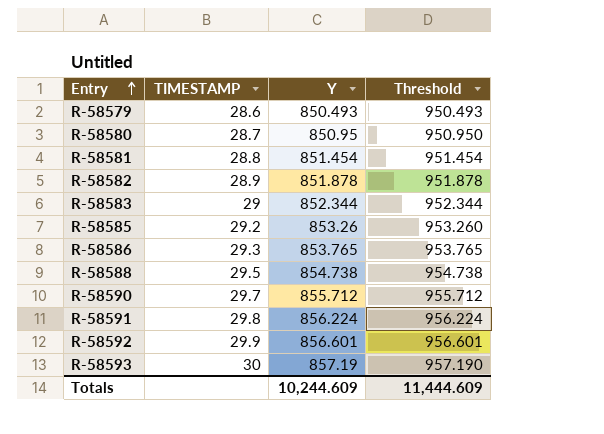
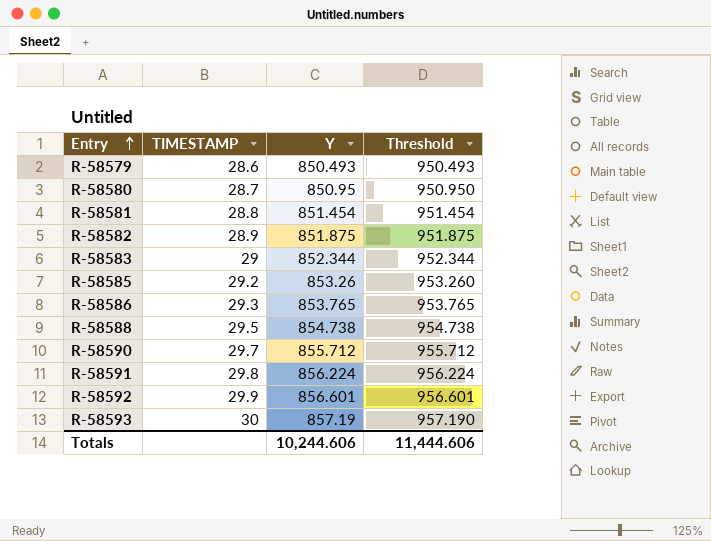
R-58582 | Y: 851.878 -> 851.875
R-58582 | Threshold: 951.878 -> 951.875
Totals | Y: 10,244.609 -> 10,244.606
Totals | Threshold: 11,444.609 -> 11,444.606

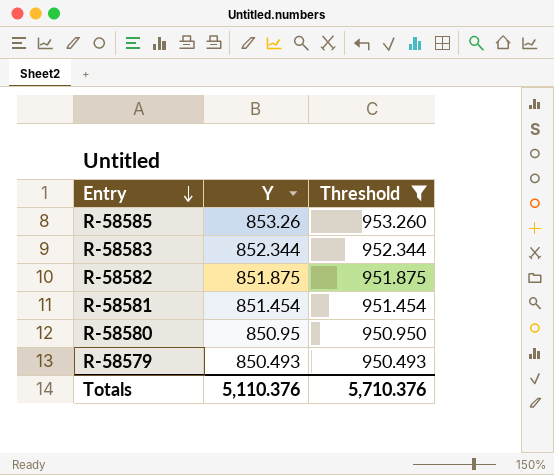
filter: none -> Threshold <= 953.260
row order: Entry ascending -> Entry descending
column TIMESTAMP | position: 2 -> none
Totals | Y: 10,244.606 -> 5,110.376
Totals | Threshold: 11,444.606 -> 5,710.376

